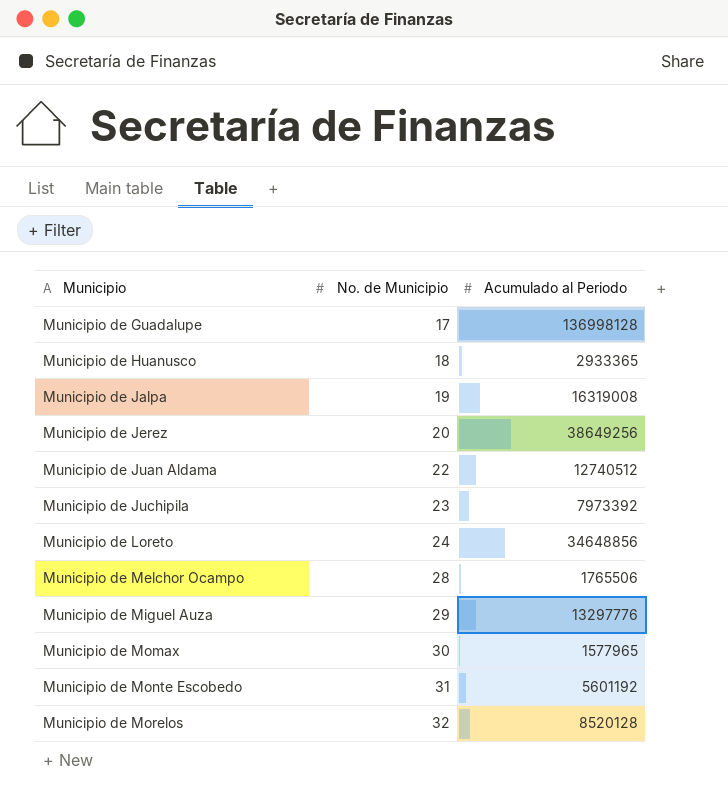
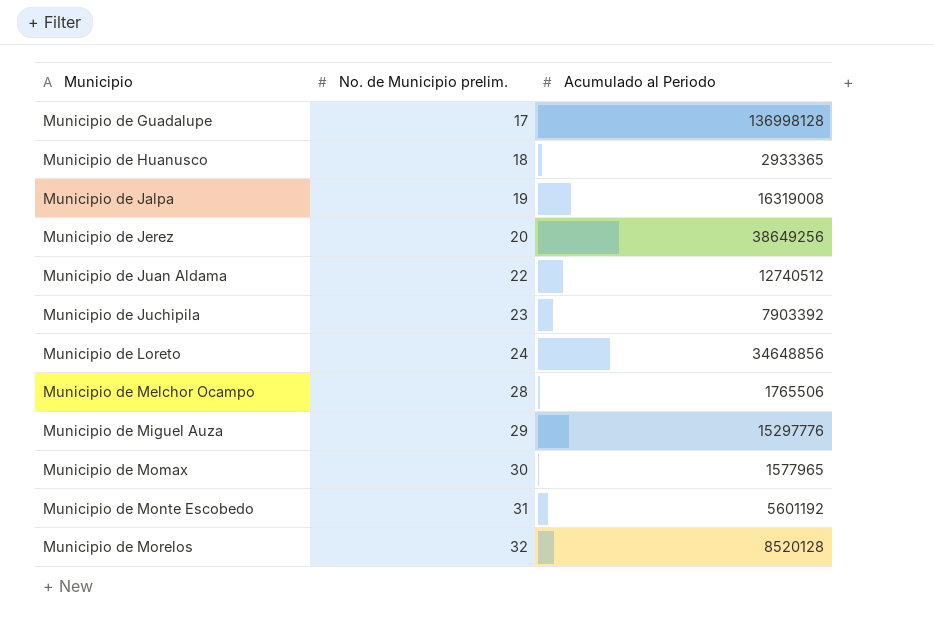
column name: No. de Municipio -> No. de Municipio prelim.
Municipio de Juchipila | Acumulado al Periodo: 7973392 -> 7903392
Municipio de Miguel Auza | Acumulado al Periodo: 13297776 -> 15297776

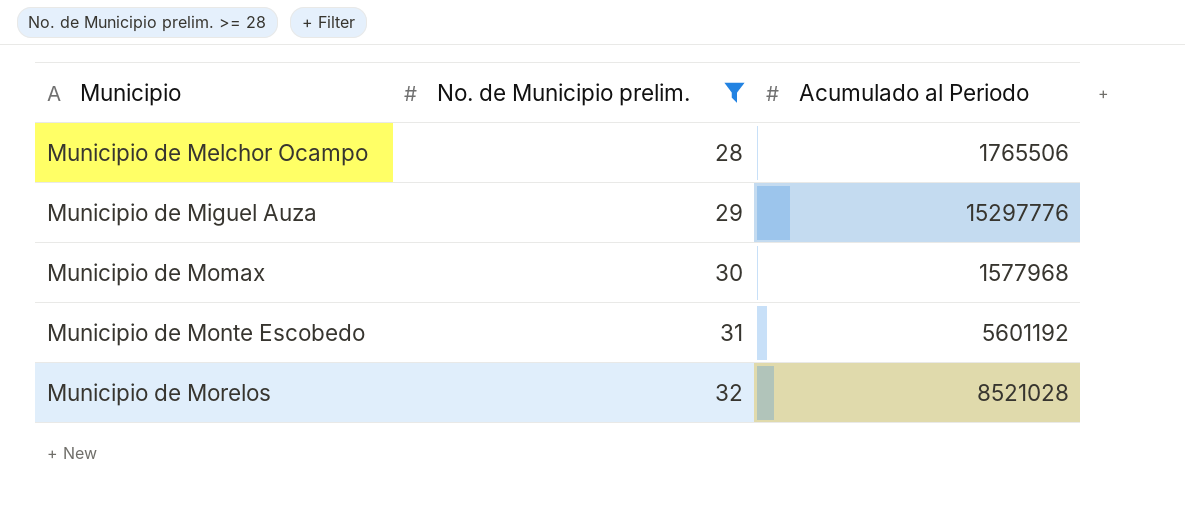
filter: none -> No. de Municipio prelim. >= 28
Municipio de Momax | Acumulado al Periodo: 1577965 -> 1577968
Municipio de Morelos | Acumulado al Periodo: 8520128 -> 8521028

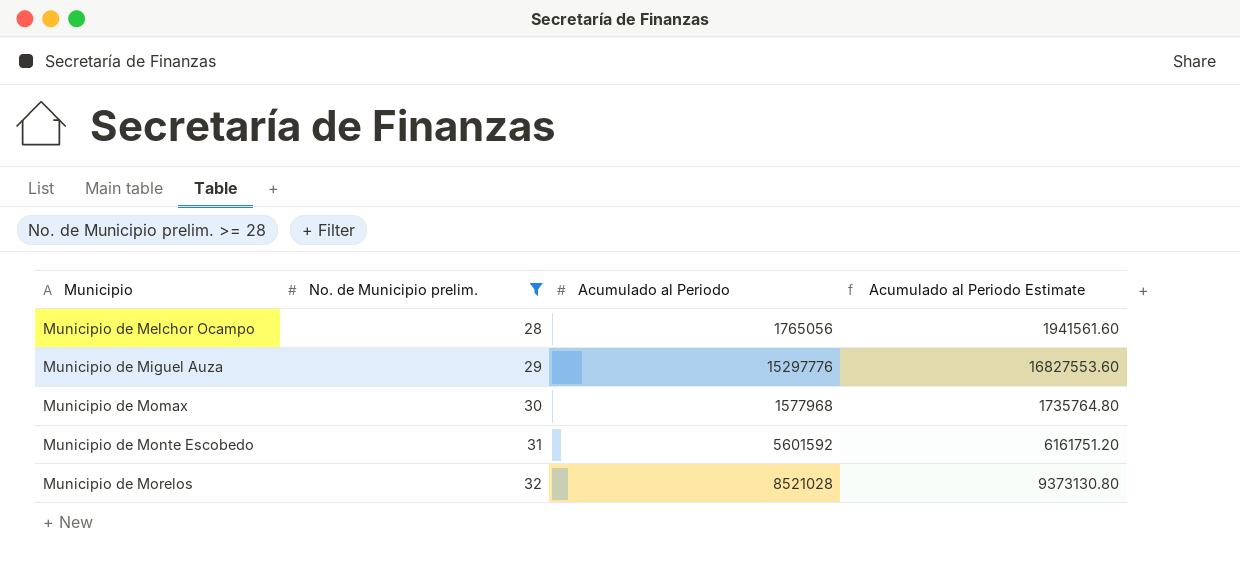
column Acumulado al Periodo Estimate | formula: none -> [Acumulado al Periodo] * 1.1
Municipio de Melchor Ocampo | Acumulado al Periodo: 1765506 -> 1765056
Municipio de Monte Escobedo | Acumulado al Periodo: 5601192 -> 5601592

